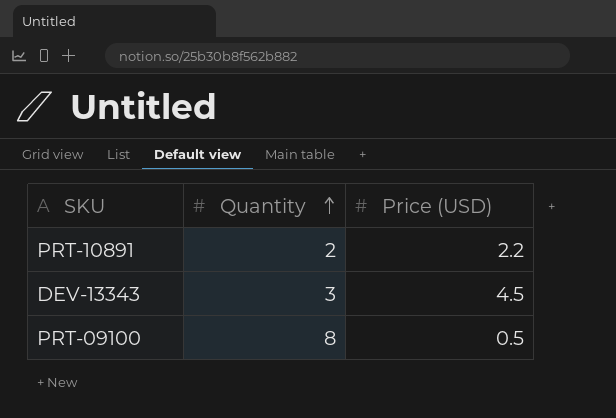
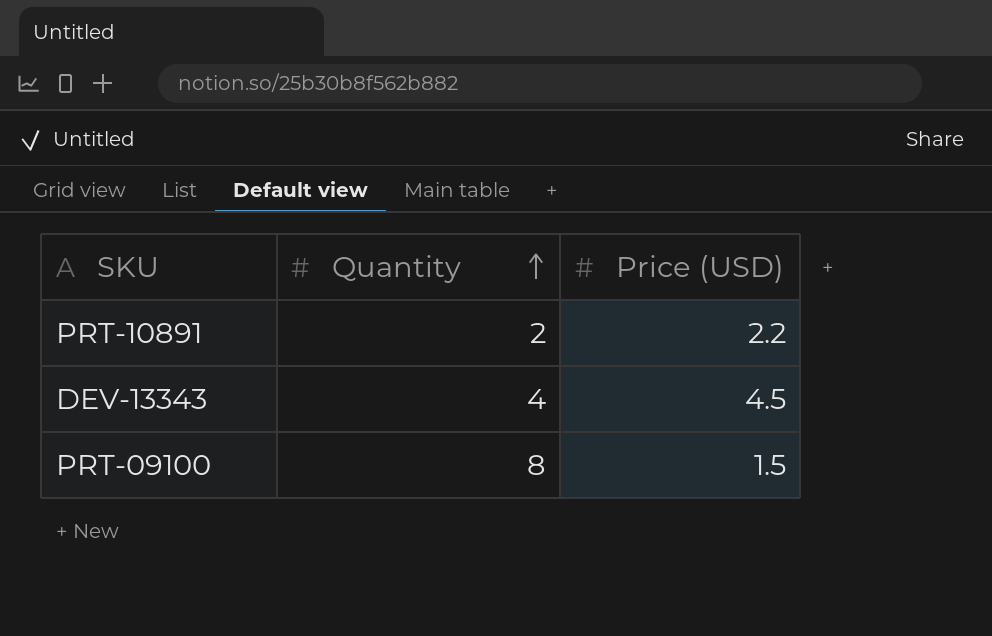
DEV-13343 | Quantity: 3 -> 4
PRT-09100 | Price (USD): 0.5 -> 1.5

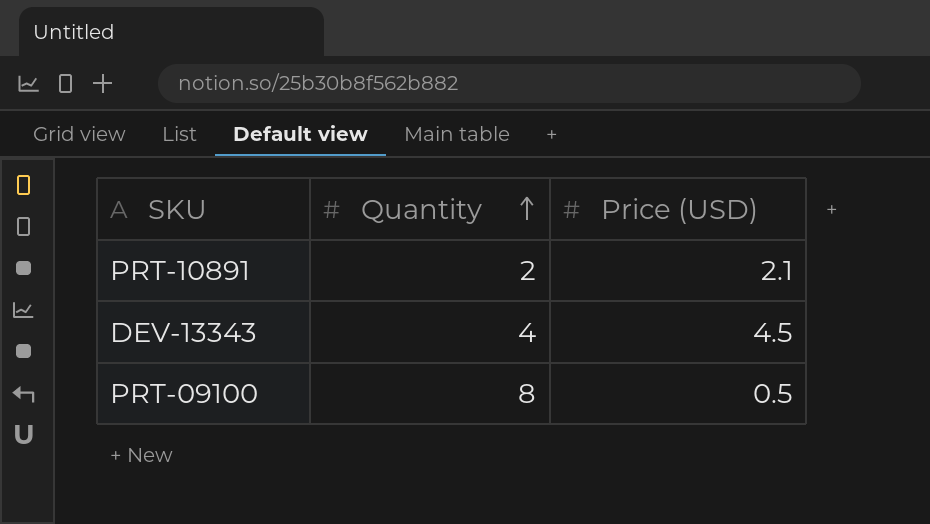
PRT-10891 | Price (USD): 2.2 -> 2.1
PRT-09100 | Price (USD): 1.5 -> 0.5

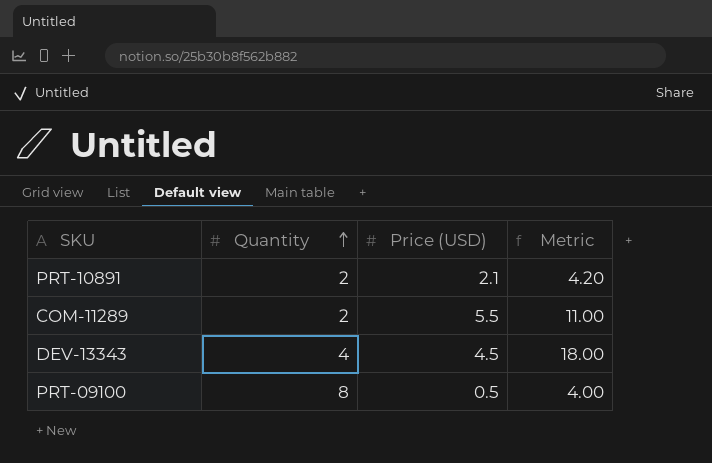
column Metric | formula: none -> [Quantity] * [Price (USD)]
row COM-11289: none -> 2 | 5.5 | 11.00

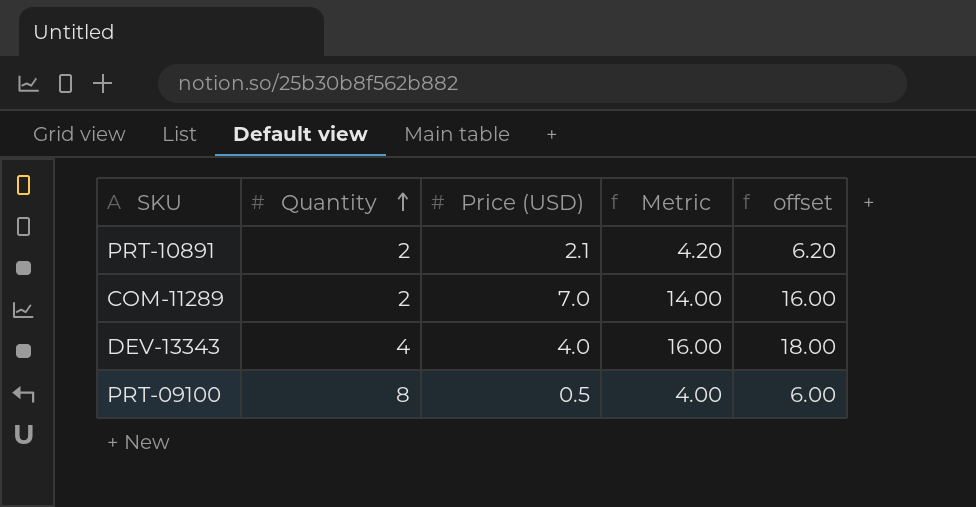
column offset | formula: none -> [Metric] + 2
COM-11289 | Price (USD): 5.5 -> 7.0
COM-11289 | Metric: 11.00 -> 14.00
DEV-13343 | Price (USD): 4.5 -> 4.0
DEV-13343 | Metric: 18.00 -> 16.00

